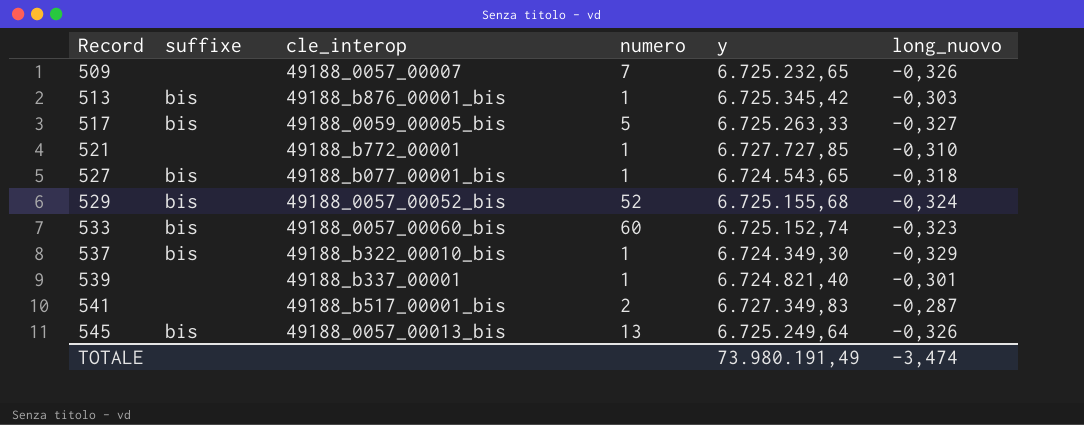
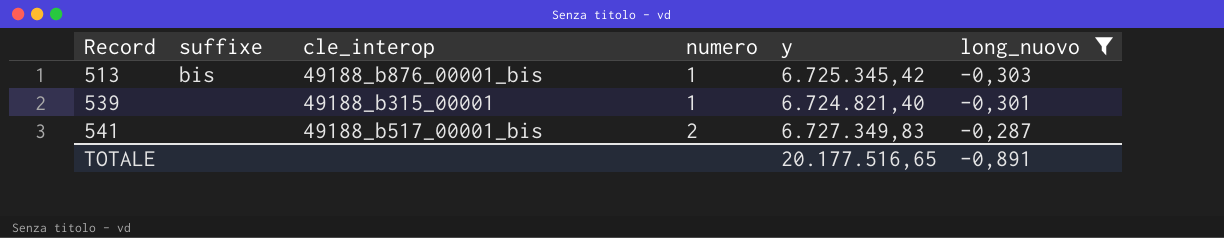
filter: none -> long_nuovo >= -0,303
539 | cle_interop: 49188_b337_00001 -> 49188_b315_00001
TOTALE | y: 73.980.191,49 -> 20.177.516,65
TOTALE | long_nuovo: -3,474 -> -0,891

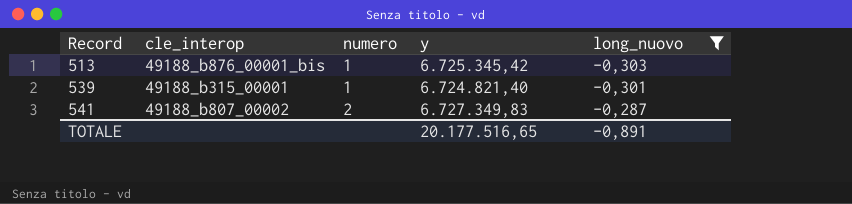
column suffixe | position: 2 -> none
541 | cle_interop: 49188_b517_00001_bis -> 49188_b807_00002

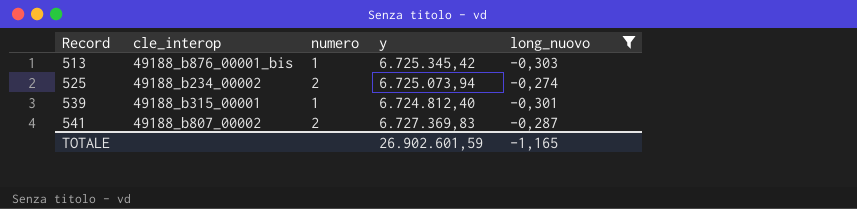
row 525: none -> 49188_b234_00002 | 2 | 6.725.073,94 | -0,274
539 | y: 6.724.821,40 -> 6.724.812,40
541 | y: 6.727.349,83 -> 6.727.369,83
TOTALE | y: 20.177.516,65 -> 26.902.601,59
TOTALE | long_nuovo: -0,891 -> -1,165

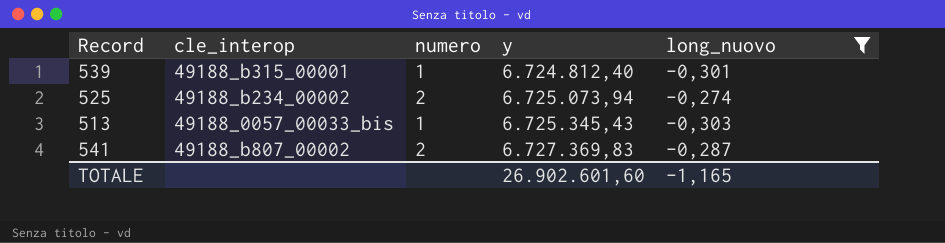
row order: Record ascending -> y ascending
513 | cle_interop: 49188_b876_00001_bis -> 49188_0057_00033_bis
513 | y: 6.725.345,42 -> 6.725.345,43
TOTALE | y: 26.902.601,59 -> 26.902.601,60

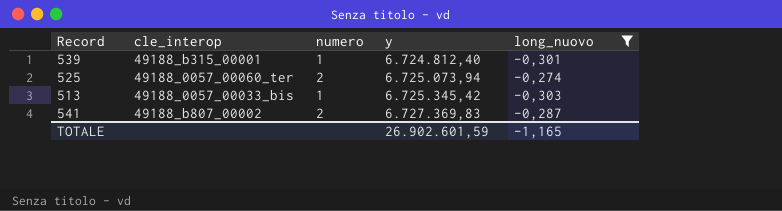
525 | cle_interop: 49188_b234_00002 -> 49188_0057_00060_ter
513 | y: 6.725.345,43 -> 6.725.345,42
TOTALE | y: 26.902.601,60 -> 26.902.601,59

